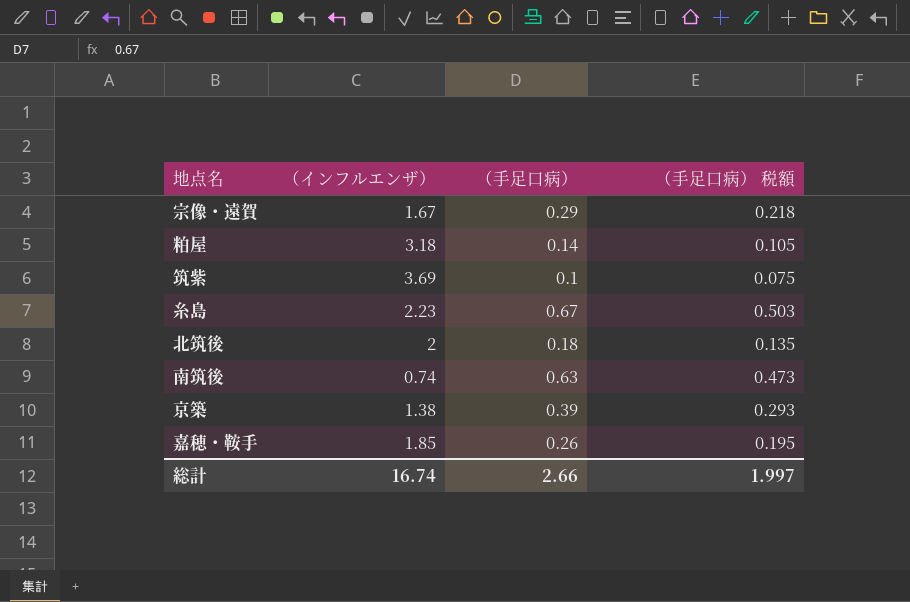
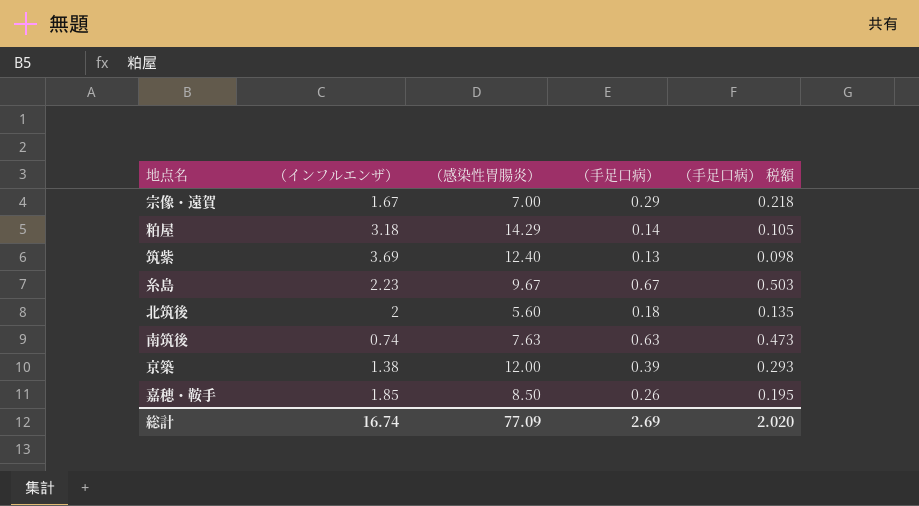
column （感染性胃腸炎） | position: none -> 3
筑紫 | （手足口病）: 0.1 -> 0.13
筑紫 | （手足口病） 税額: 0.075 -> 0.098
総計 | （手足口病）: 2.66 -> 2.69
総計 | （手足口病） 税額: 1.997 -> 2.020

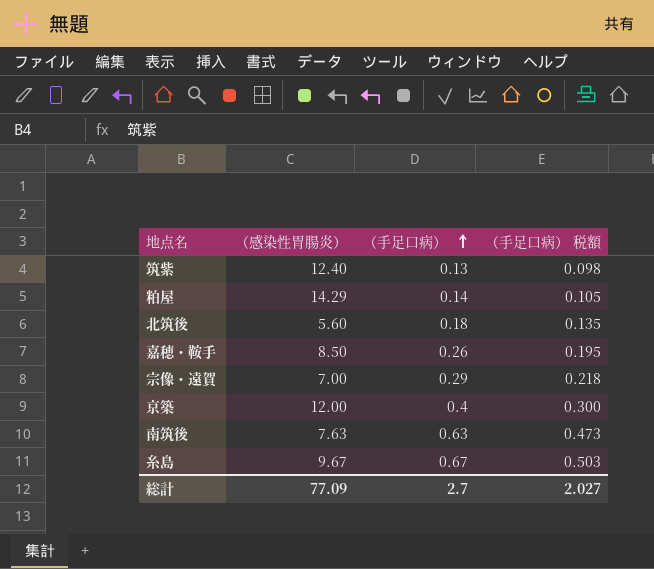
row order: none -> （手足口病） ascending
column （インフルエンザ） | position: 2 -> none
京築 | （手足口病）: 0.39 -> 0.4
京築 | （手足口病） 税額: 0.293 -> 0.300
総計 | （手足口病）: 2.69 -> 2.7
総計 | （手足口病） 税額: 2.020 -> 2.027

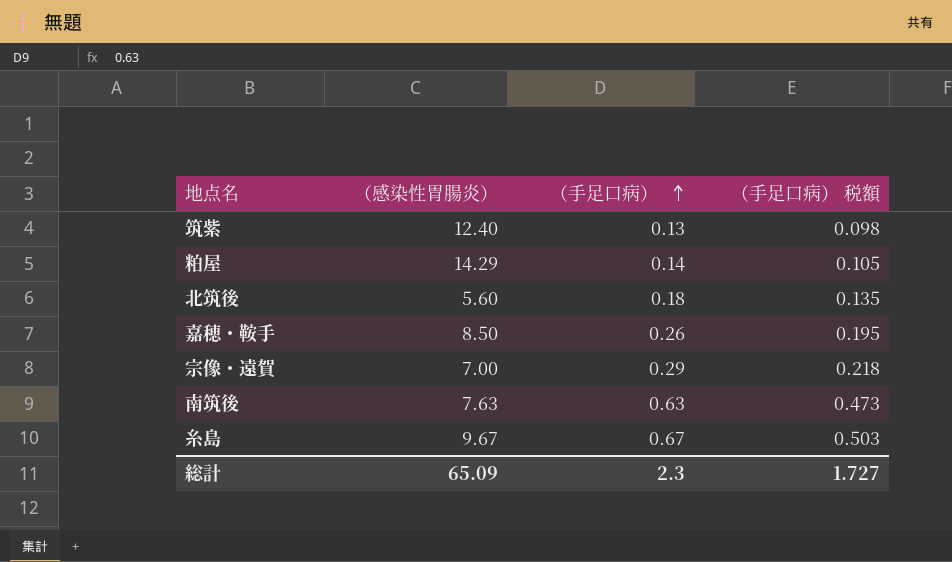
row 京築: 12.00 | 0.4 | 0.300 -> none
総計 | （感染性胃腸炎）: 77.09 -> 65.09
総計 | （手足口病）: 2.7 -> 2.3
総計 | （手足口病） 税額: 2.027 -> 1.727

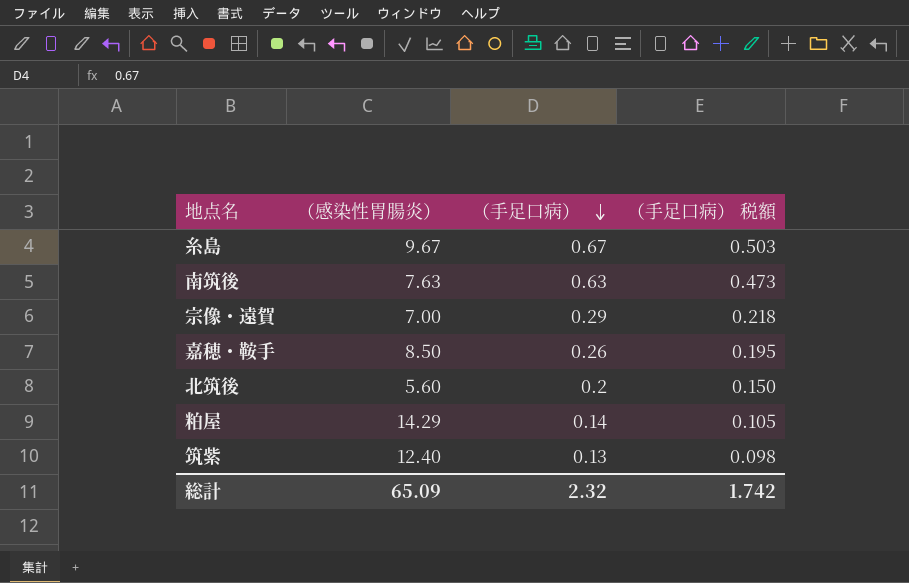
row order: （手足口病） ascending -> （手足口病） descending
北筑後 | （手足口病）: 0.18 -> 0.2
北筑後 | （手足口病） 税額: 0.135 -> 0.150
総計 | （手足口病）: 2.3 -> 2.32
総計 | （手足口病） 税額: 1.727 -> 1.742

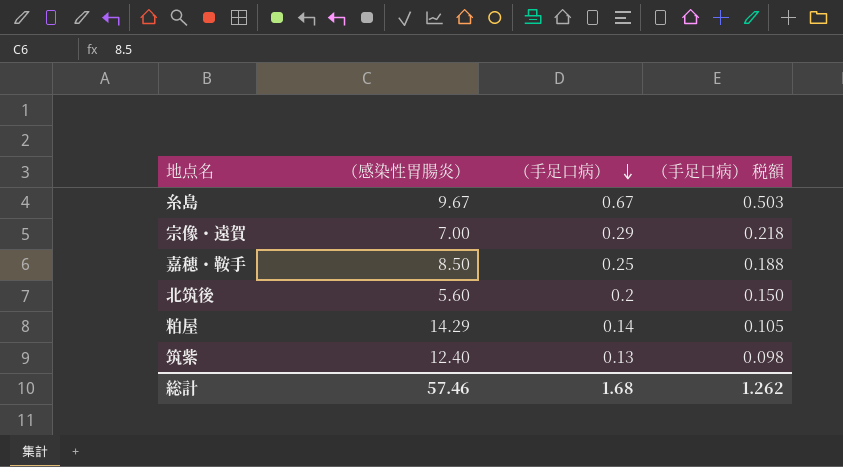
row 南筑後: 7.63 | 0.63 | 0.473 -> none
嘉穂・鞍手 | （手足口病）: 0.26 -> 0.25
嘉穂・鞍手 | （手足口病） 税額: 0.195 -> 0.188
総計 | （感染性胃腸炎）: 65.09 -> 57.46
総計 | （手足口病）: 2.32 -> 1.68
総計 | （手足口病） 税額: 1.742 -> 1.262

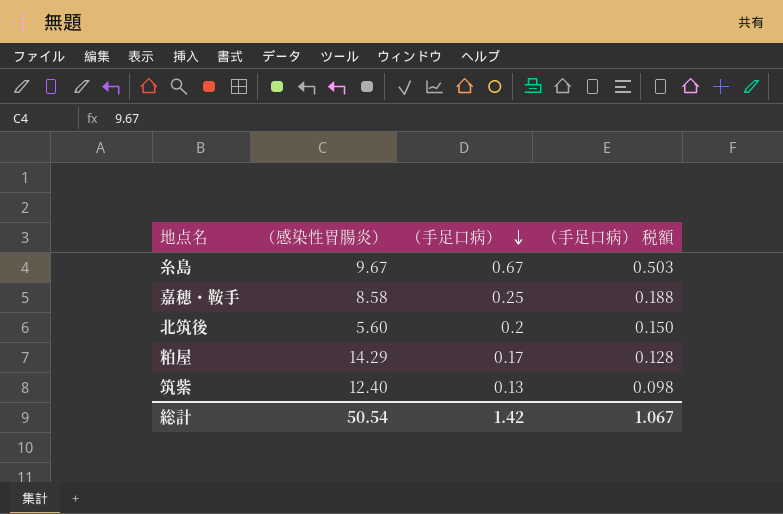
row 宗像・遠賀: 7.00 | 0.29 | 0.218 -> none
嘉穂・鞍手 | （感染性胃腸炎）: 8.50 -> 8.58
粕屋 | （手足口病）: 0.14 -> 0.17
粕屋 | （手足口病） 税額: 0.105 -> 0.128
総計 | （感染性胃腸炎）: 57.46 -> 50.54
総計 | （手足口病）: 1.68 -> 1.42
総計 | （手足口病） 税額: 1.262 -> 1.067

